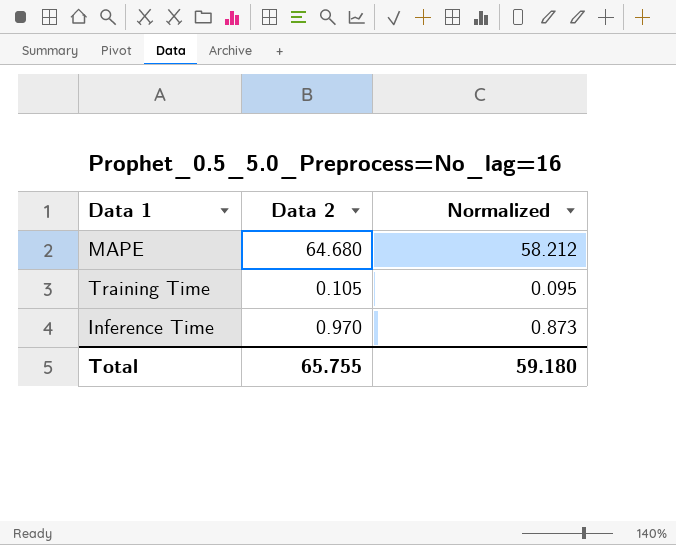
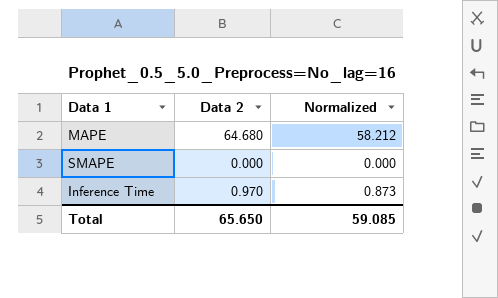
row Training Time: 0.105 | 0.095 -> none
row SMAPE: none -> 0.000 | 0.000
Total | Data 2: 65.755 -> 65.650
Total | Normalized: 59.180 -> 59.085

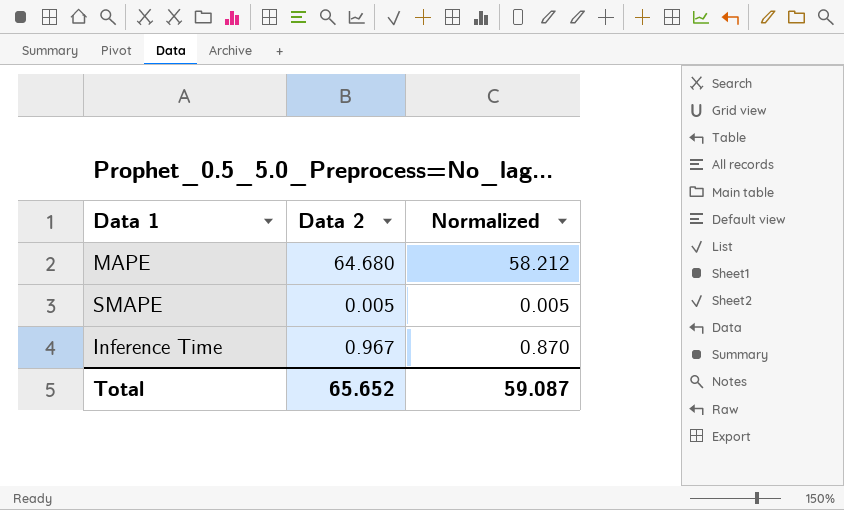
SMAPE | Data 2: 0.000 -> 0.005
SMAPE | Normalized: 0.000 -> 0.005
Inference Time | Data 2: 0.970 -> 0.967
Inference Time | Normalized: 0.873 -> 0.870
Total | Data 2: 65.650 -> 65.652
Total | Normalized: 59.085 -> 59.087

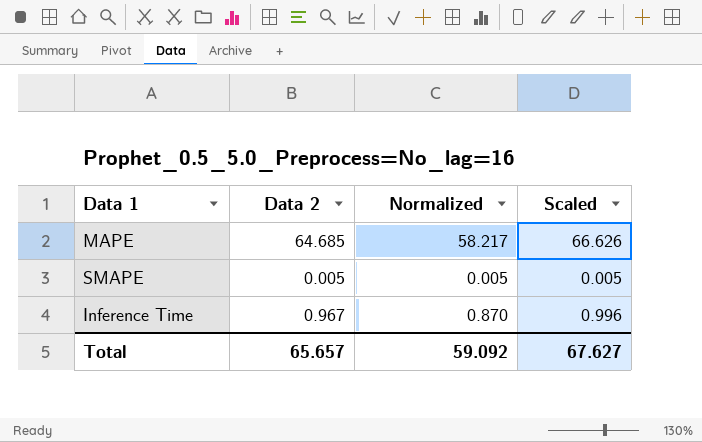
column Scaled | formula: none -> [Data 2] * 1.03
MAPE | Data 2: 64.680 -> 64.685
MAPE | Normalized: 58.212 -> 58.217
Total | Data 2: 65.652 -> 65.657
Total | Normalized: 59.087 -> 59.092

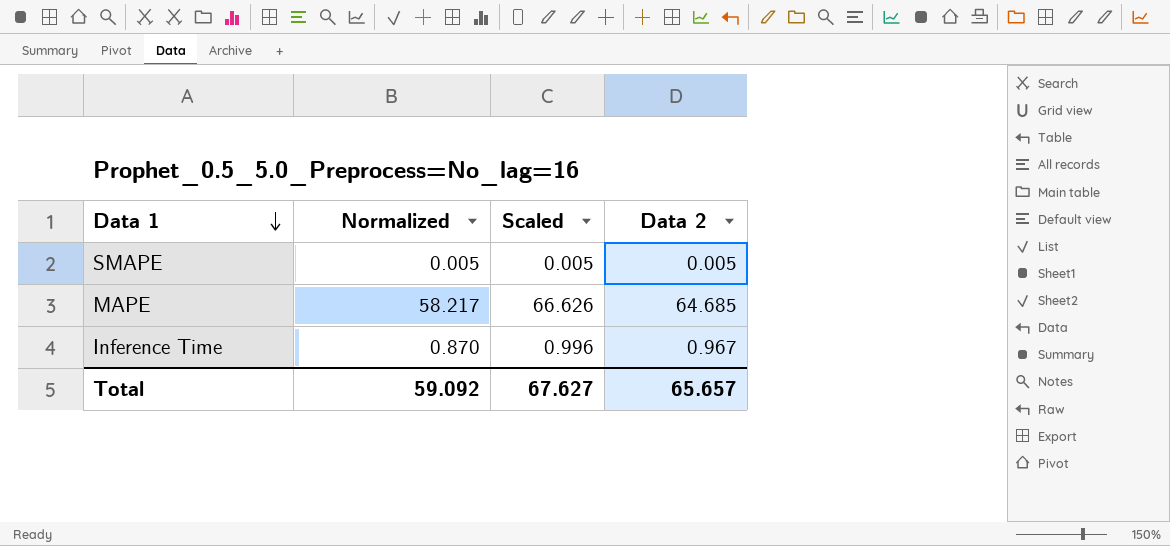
row order: none -> Data 1 descending
column Data 2 | position: 2 -> 4

